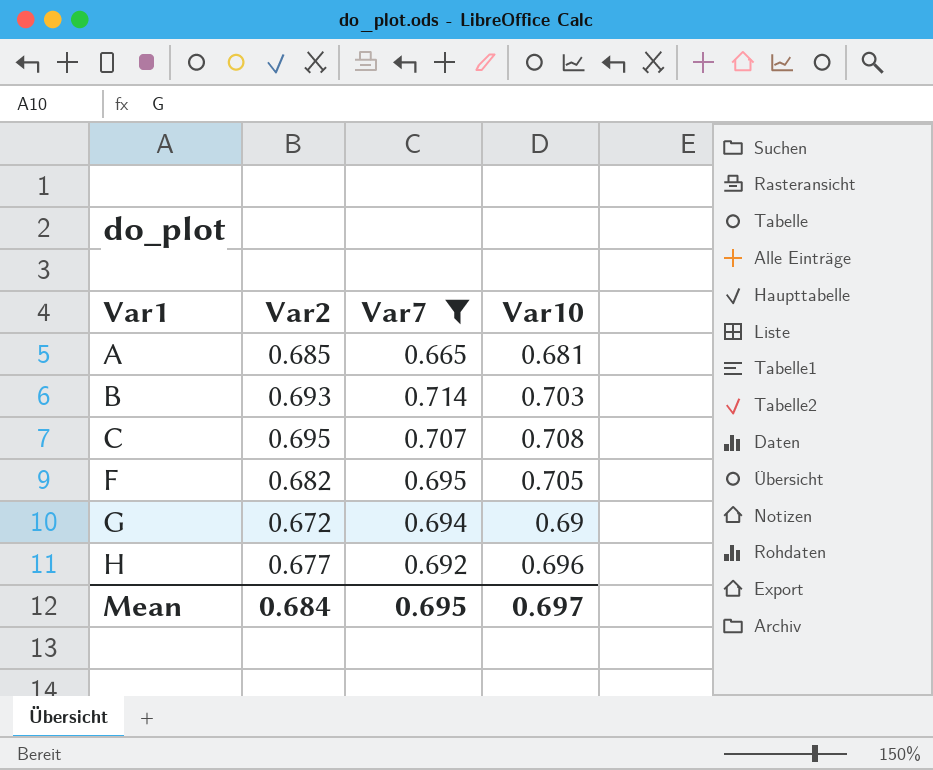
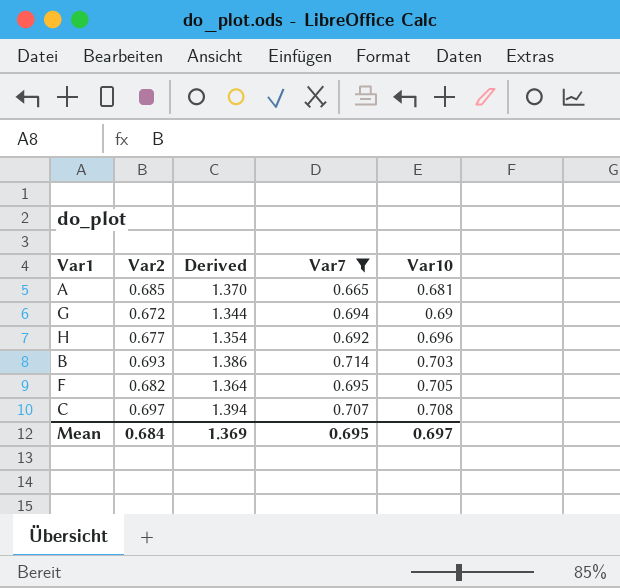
row order: Var1 ascending -> Var10 ascending
column Derived | formula: none -> [Var2] * 2
C | Var2: 0.695 -> 0.697

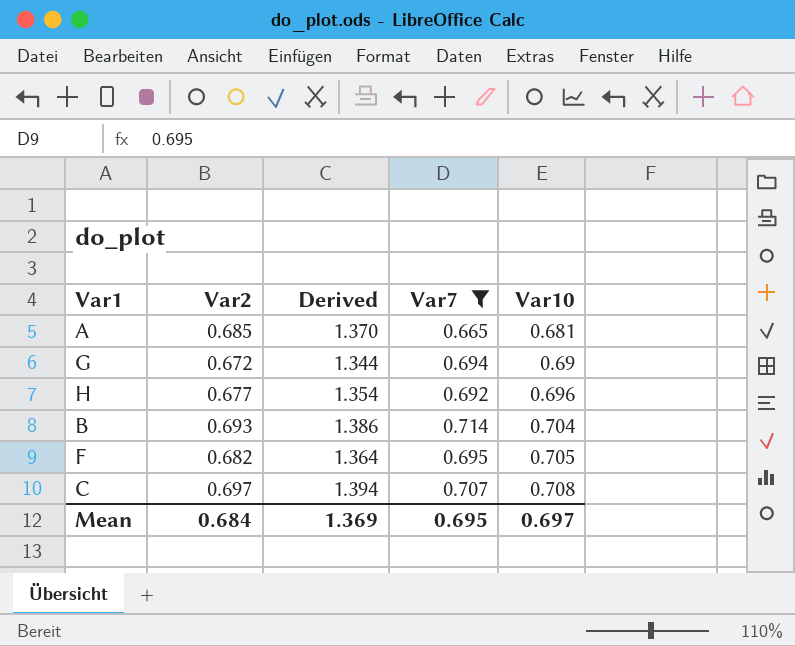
B | Var10: 0.703 -> 0.704

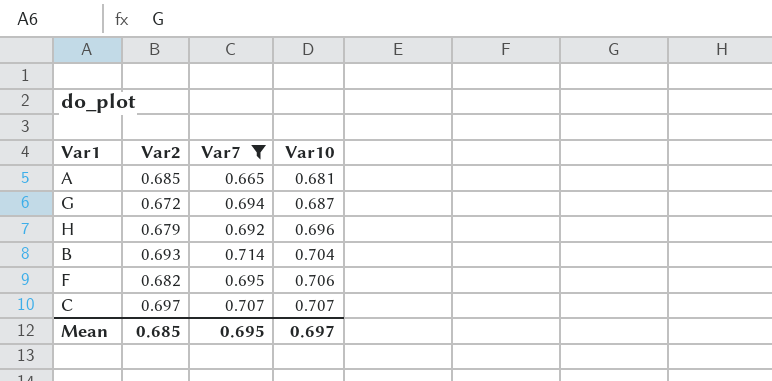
column Derived | formula: [Var2] * 2 -> none
G | Var10: 0.69 -> 0.687
H | Var2: 0.677 -> 0.679
F | Var10: 0.705 -> 0.706
C | Var10: 0.708 -> 0.707
Mean | Var2: 0.684 -> 0.685

